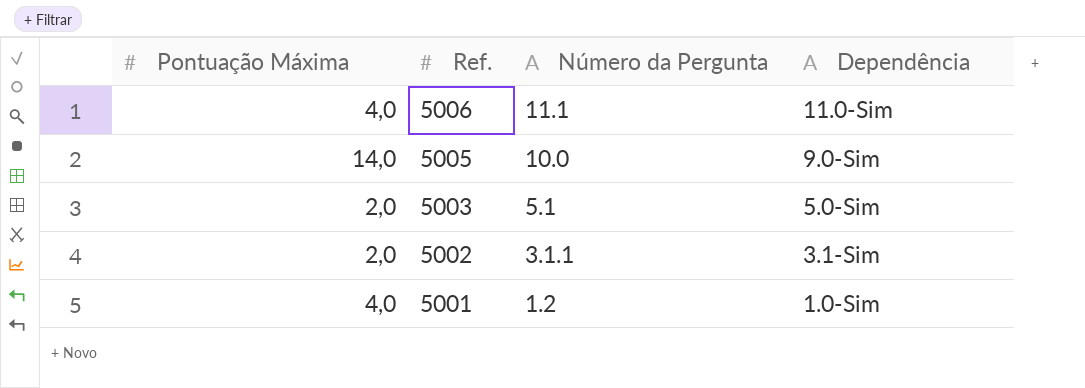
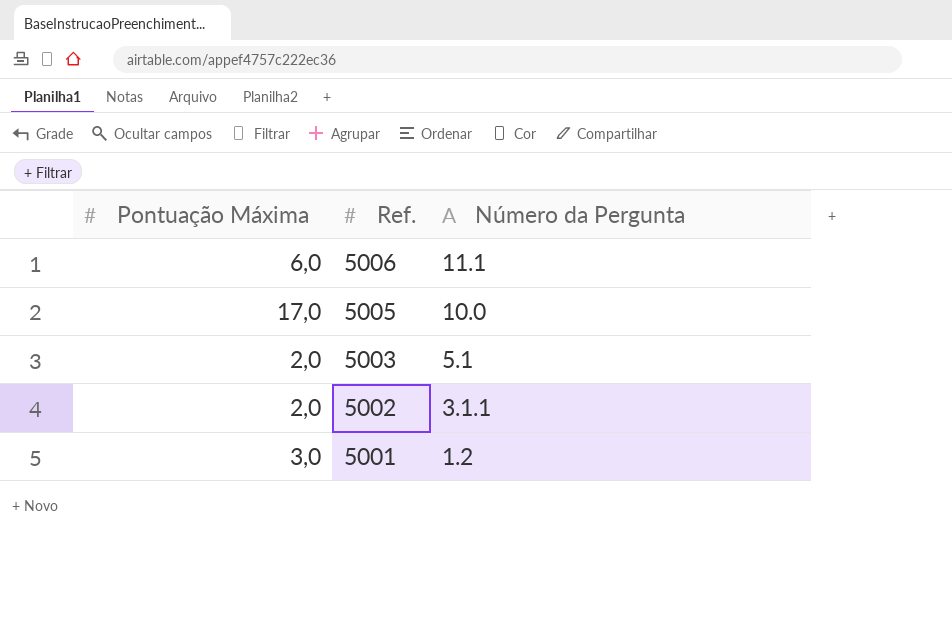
column Dependência | position: 4 -> none
5006 | Pontuação Máxima: 4,0 -> 6,0
5005 | Pontuação Máxima: 14,0 -> 17,0
5001 | Pontuação Máxima: 4,0 -> 3,0

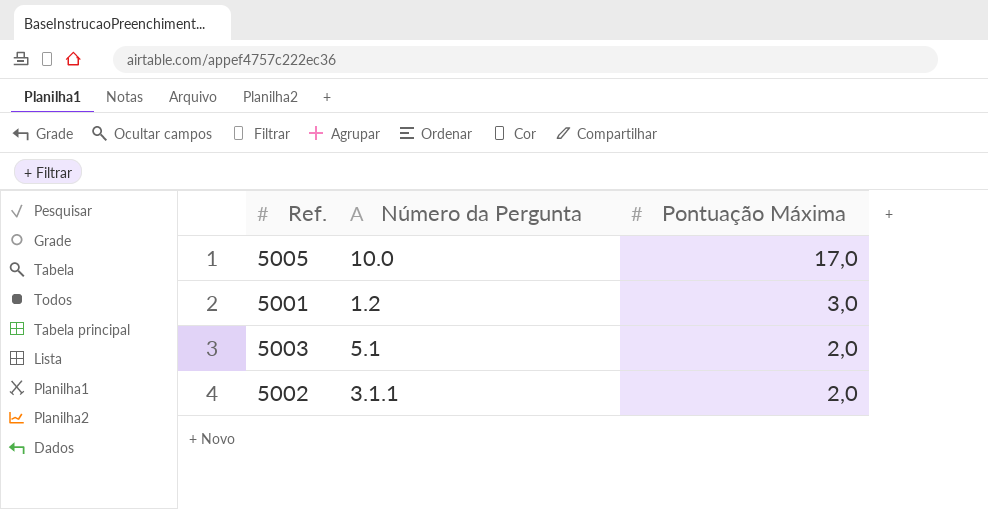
row order: Ref. descending -> Pontuação Máxima descending
column Pontuação Máxima | position: 1 -> 3
row 5006: 6,0 | 11.1 -> none

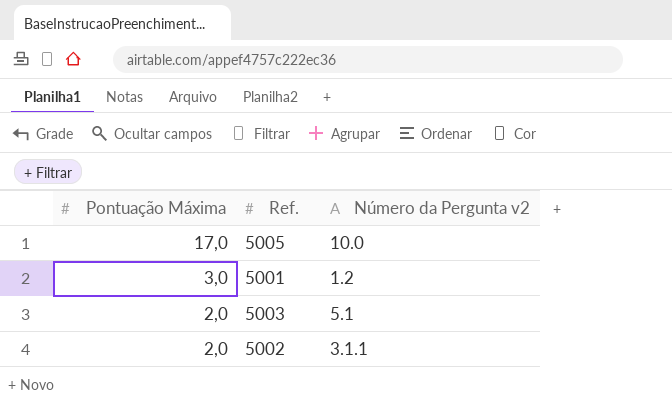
column Pontuação Máxima | position: 3 -> 1
column name: Número da Pergunta -> Número da Pergunta v2

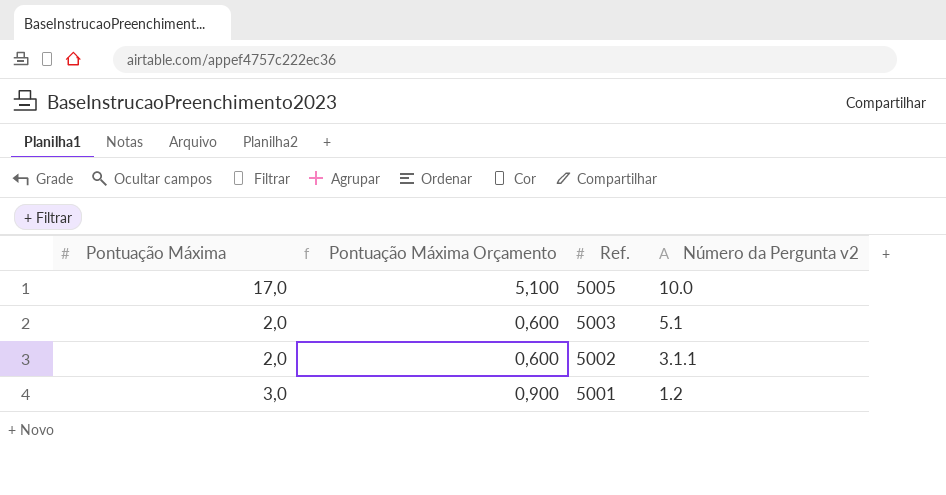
row order: Pontuação Máxima descending -> Ref. descending
column Pontuação Máxima Orçamento | formula: none -> [Pontuação Máxima] * 0,3

